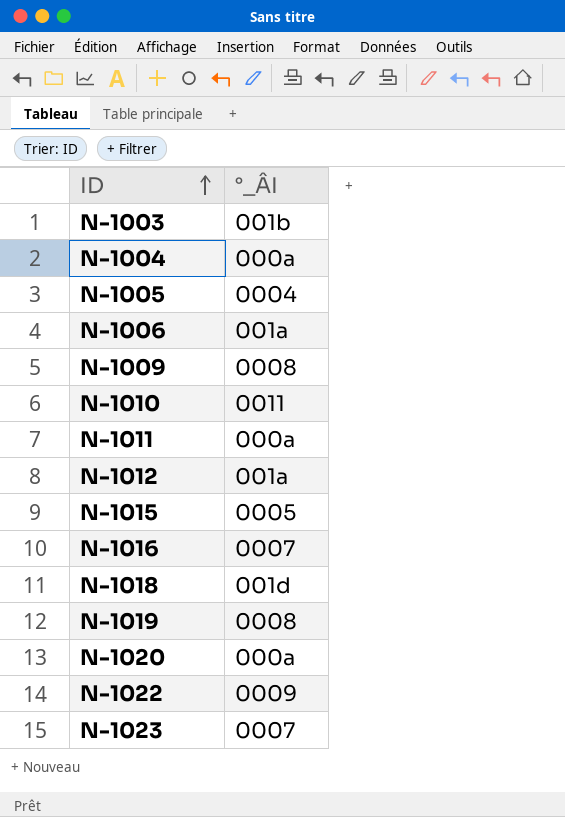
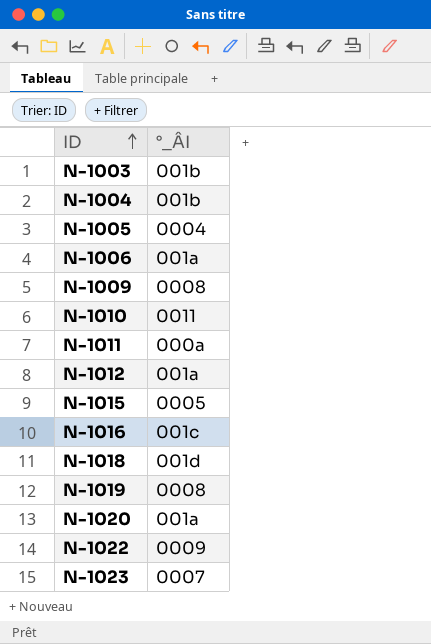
N-1004 | °_ÂI: 000a -> 001b
N-1016 | °_ÂI: 0007 -> 001c
N-1020 | °_ÂI: 000a -> 001a

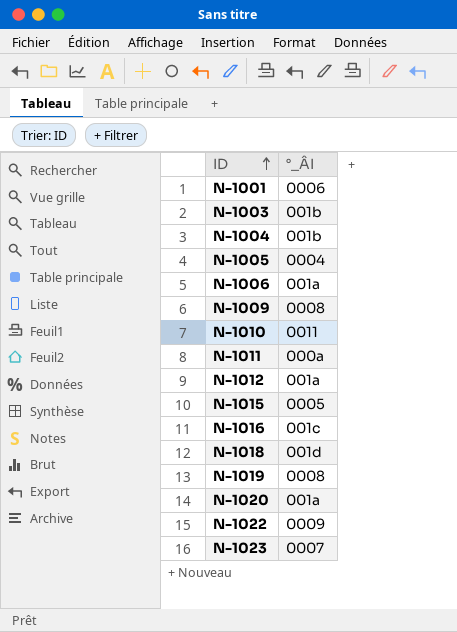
row N-1001: none -> 0006

